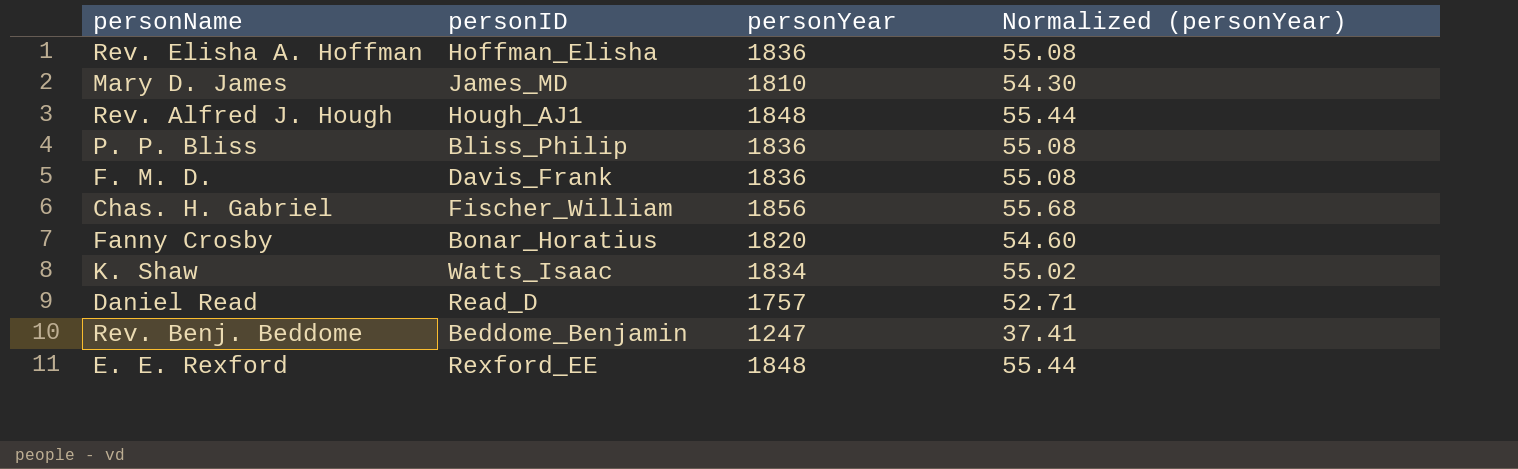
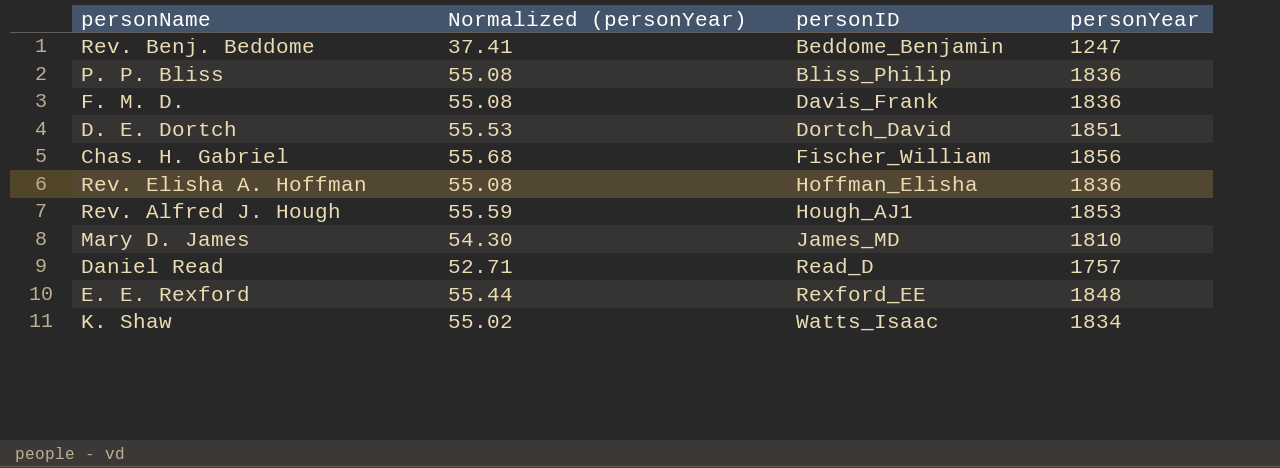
row order: none -> personID ascending
column Normalized (personYear) | position: 4 -> 2
row Fanny Crosby: Bonar_Horatius | 1820 | 54.60 -> none
row D. E. Dortch: none -> 55.53 | Dortch_David | 1851
Rev. Alfred J. Hough | Normalized (personYear): 55.44 -> 55.59
Rev. Alfred J. Hough | personYear: 1848 -> 1853

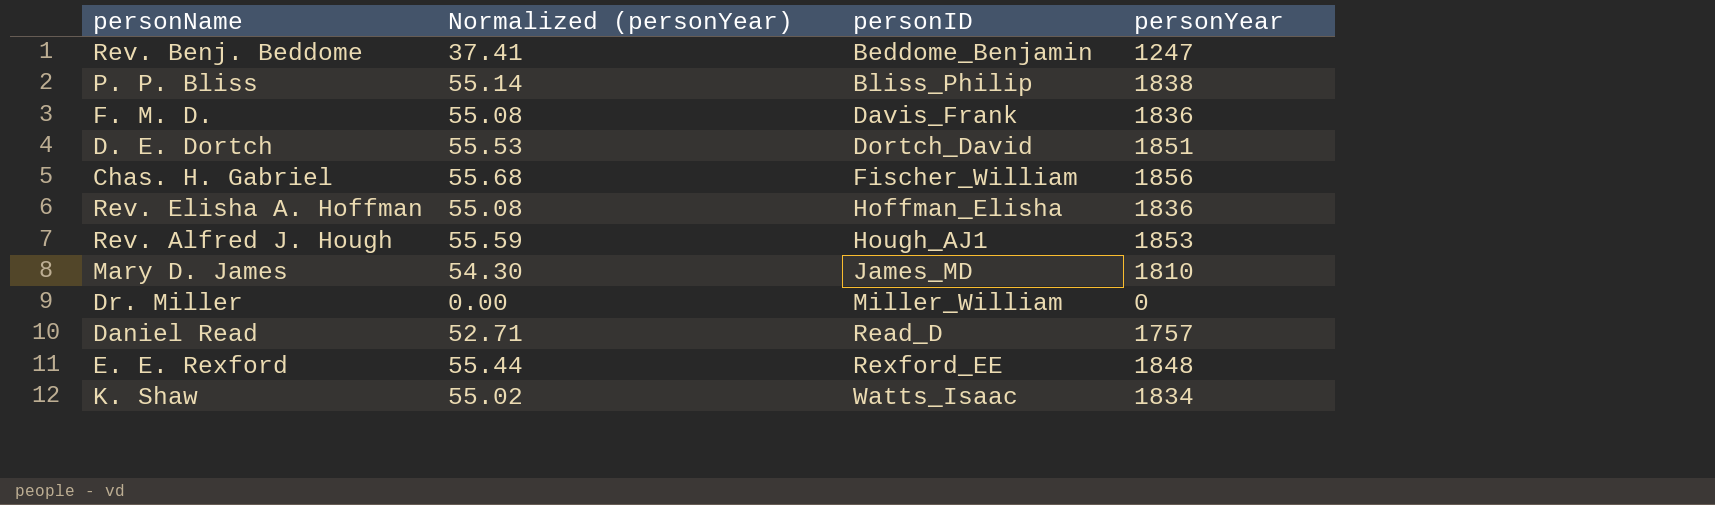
P. P. Bliss | Normalized (personYear): 55.08 -> 55.14
P. P. Bliss | personYear: 1836 -> 1838
row Dr. Miller: none -> 0.00 | Miller_William | 0

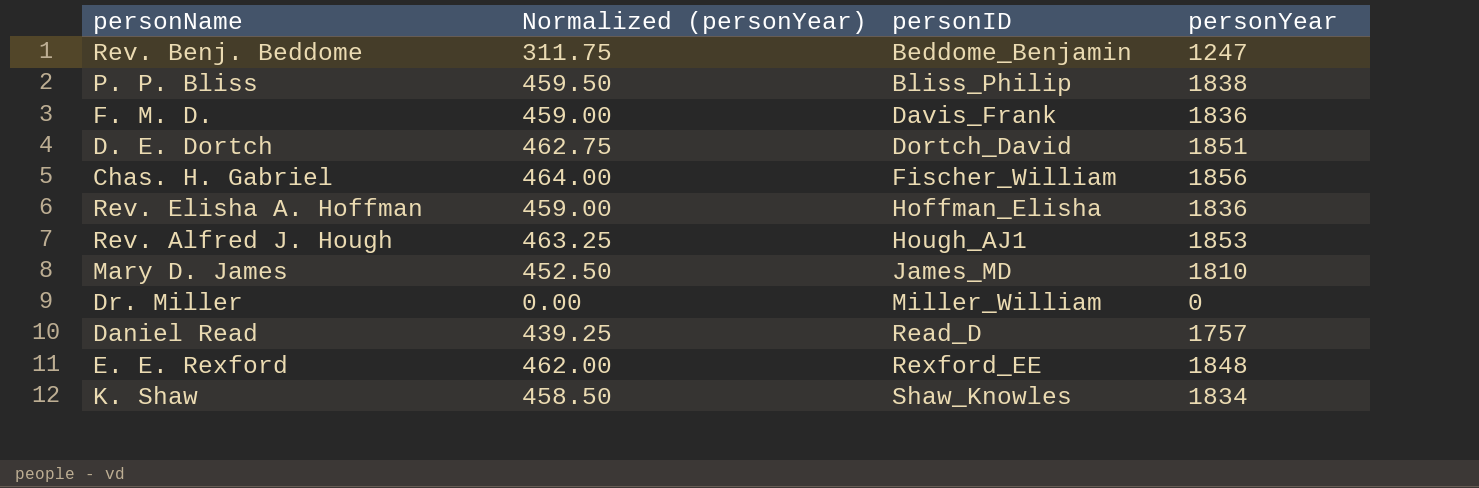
column Normalized (personYear) | formula: [personYear] * 0.03 -> [personYear] * 0.25
K. Shaw | personID: Watts_Isaac -> Shaw_Knowles

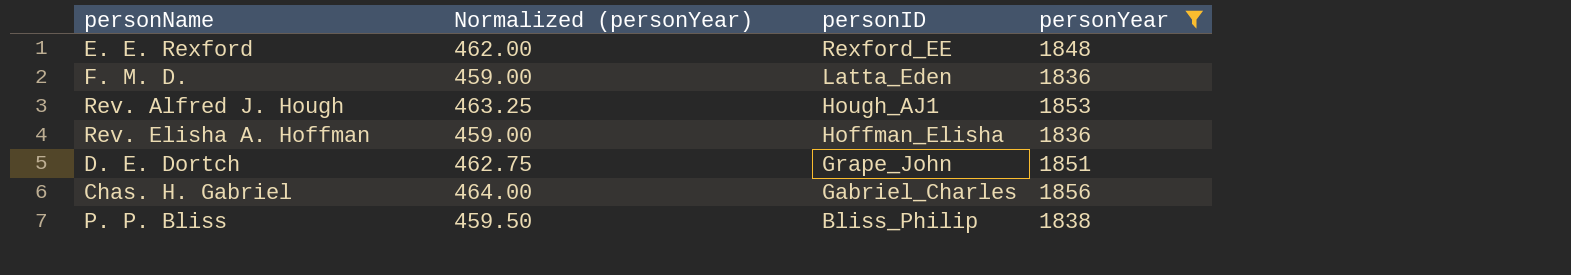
filter: none -> personYear >= 1836
row order: personID ascending -> personID descending
F. M. D. | personID: Davis_Frank -> Latta_Eden
D. E. Dortch | personID: Dortch_David -> Grape_John
Chas. H. Gabriel | personID: Fischer_William -> Gabriel_Charles

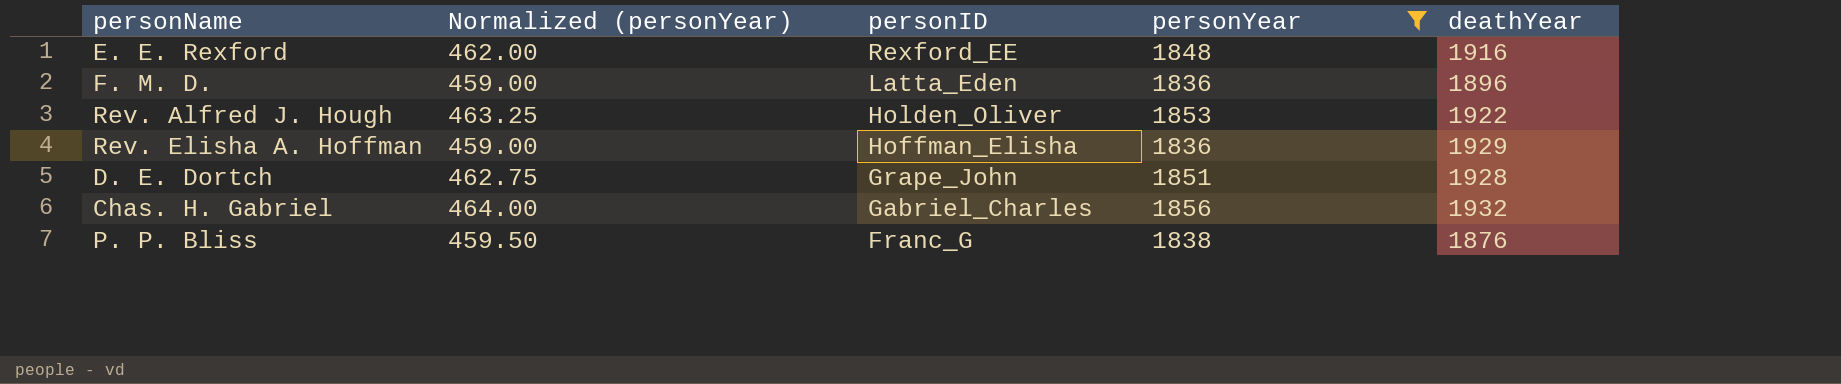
column deathYear | position: none -> 5
Rev. Alfred J. Hough | personID: Hough_AJ1 -> Holden_Oliver
P. P. Bliss | personID: Bliss_Philip -> Franc_G

